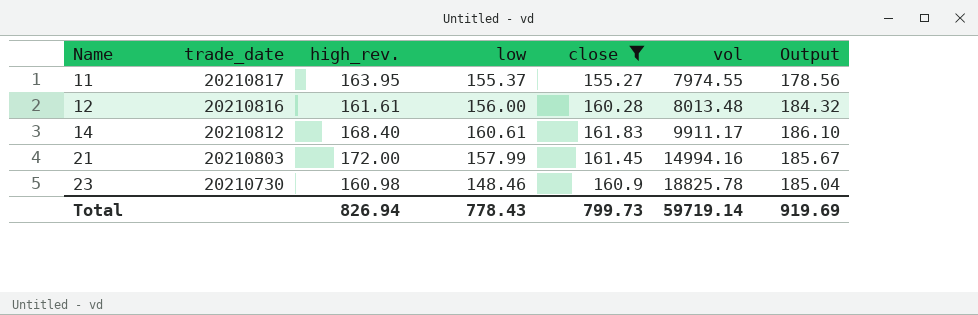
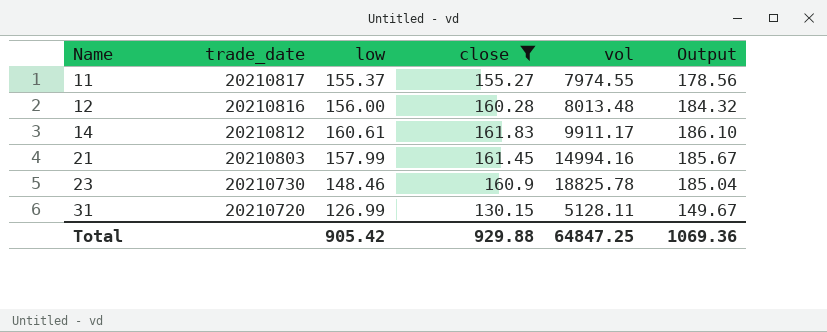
column high_rev. | position: 3 -> none
row 31: none -> 20210720 | 126.99 | 130.15 | 5128.11 | 149.67
Total | low: 778.43 -> 905.42
Total | close: 799.73 -> 929.88
Total | vol: 59719.14 -> 64847.25
Total | Output: 919.69 -> 1069.36

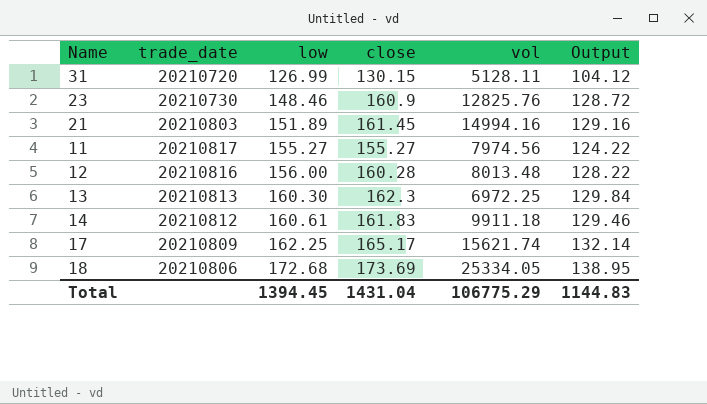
filter: close <= 161.83 -> none
row order: Name ascending -> low ascending
column Output | formula: [close] * 1.15 -> [close] * 0.8
23 | vol: 18825.78 -> 12825.76
21 | low: 157.99 -> 151.89
11 | low: 155.37 -> 155.27
11 | vol: 7974.55 -> 7974.56
14 | vol: 9911.17 -> 9911.18
Total | low: 905.42 -> 1394.45
Total | close: 929.88 -> 1431.04
Total | vol: 64847.25 -> 106775.29
Total | Output: 1069.36 -> 1144.83

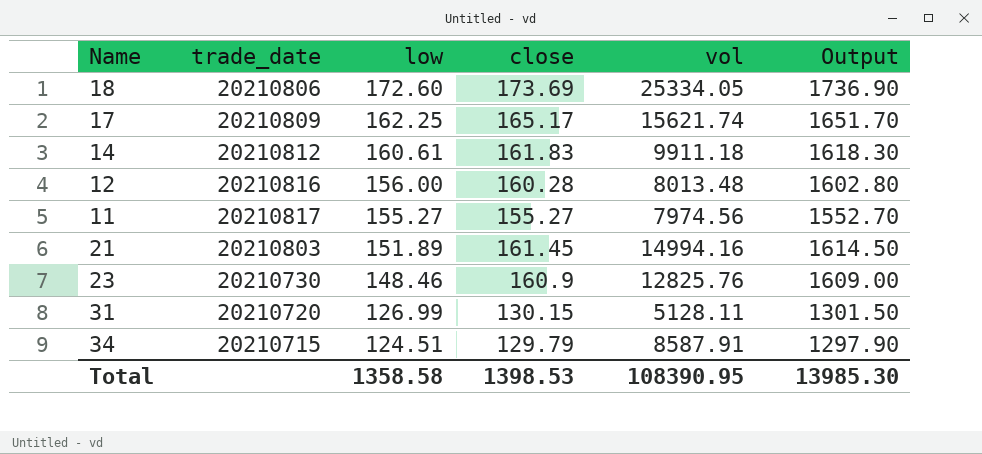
row order: low ascending -> low descending
column Output | formula: [close] * 0.8 -> [close] * 10
row 13: 20210813 | 160.30 | 162.3 | 6972.25 | 129.84 -> none
18 | low: 172.68 -> 172.60
row 34: none -> 20210715 | 124.51 | 129.79 | 8587.91 | 1297.90
Total | low: 1394.45 -> 1358.58
Total | close: 1431.04 -> 1398.53
Total | vol: 106775.29 -> 108390.95
Total | Output: 1144.83 -> 13985.30

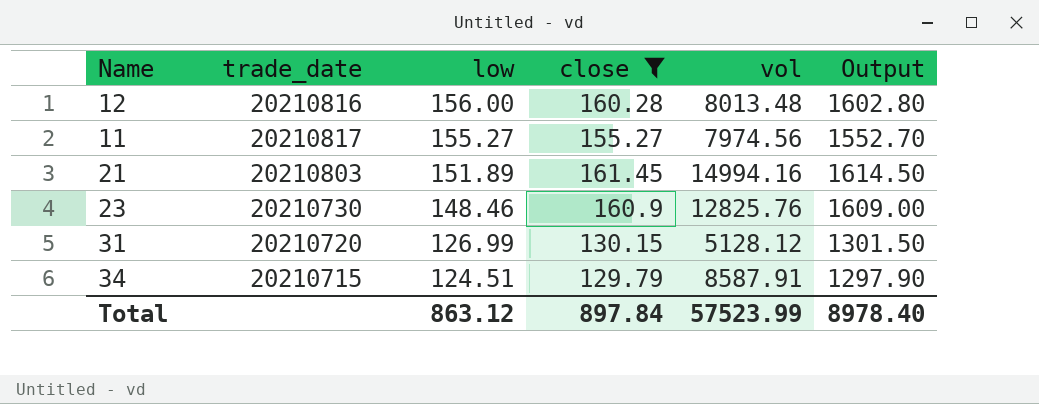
filter: none -> close <= 161.45
31 | vol: 5128.11 -> 5128.12
Total | low: 1358.58 -> 863.12
Total | close: 1398.53 -> 897.84
Total | vol: 108390.95 -> 57523.99
Total | Output: 13985.30 -> 8978.40

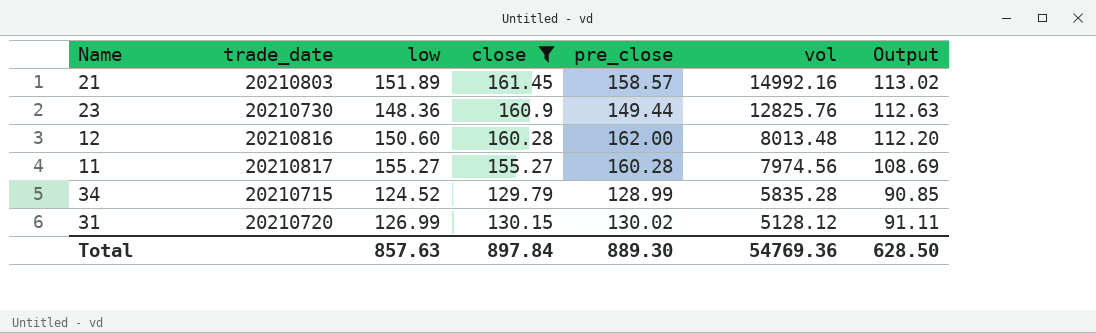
row order: low descending -> vol descending
column pre_close | position: none -> 5
column Output | formula: [close] * 10 -> [close] * 0.7
21 | vol: 14994.16 -> 14992.16
23 | low: 148.46 -> 148.36
12 | low: 156.00 -> 150.60
34 | low: 124.51 -> 124.52
34 | vol: 8587.91 -> 5835.28
Total | low: 863.12 -> 857.63
Total | vol: 57523.99 -> 54769.36
Total | Output: 8978.40 -> 628.50

